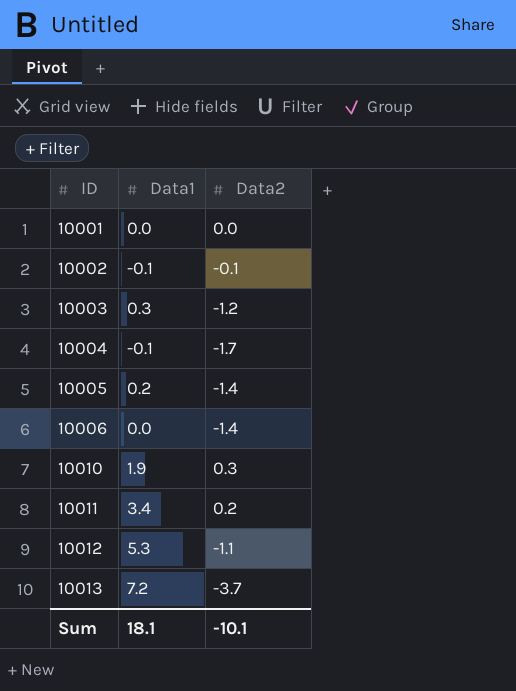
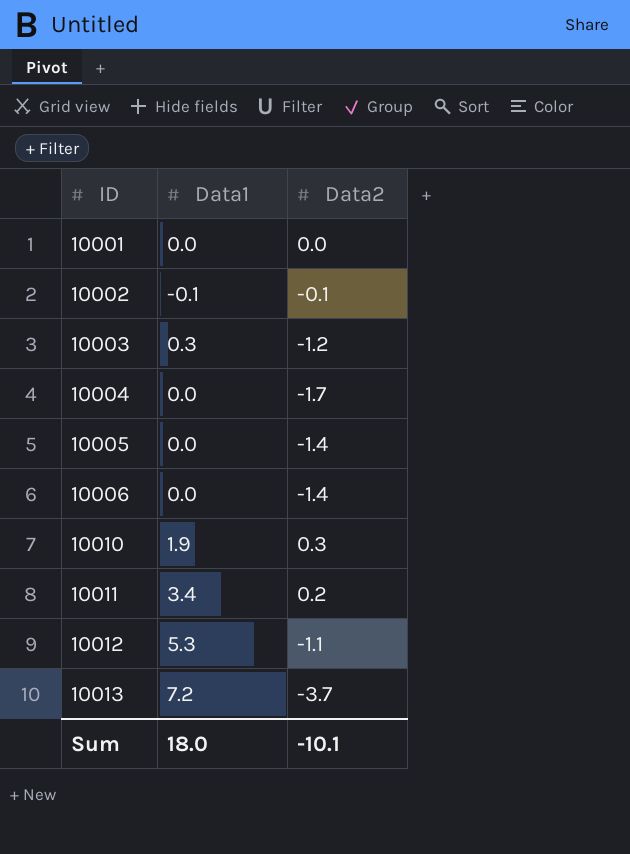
10004 | Data1: -0.1 -> 0.0
10005 | Data1: 0.2 -> 0.0
Sum | Data1: 18.1 -> 18.0

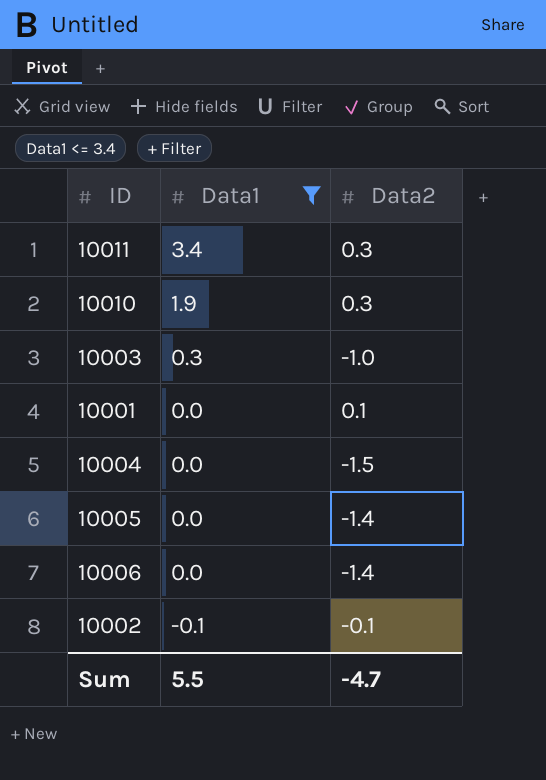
filter: none -> Data1 <= 3.4
row order: ID ascending -> Data1 descending
10011 | Data2: 0.2 -> 0.3
10003 | Data2: -1.2 -> -1.0
10001 | Data2: 0.0 -> 0.1
10004 | Data2: -1.7 -> -1.5
Sum | Data1: 18.0 -> 5.5
Sum | Data2: -10.1 -> -4.7

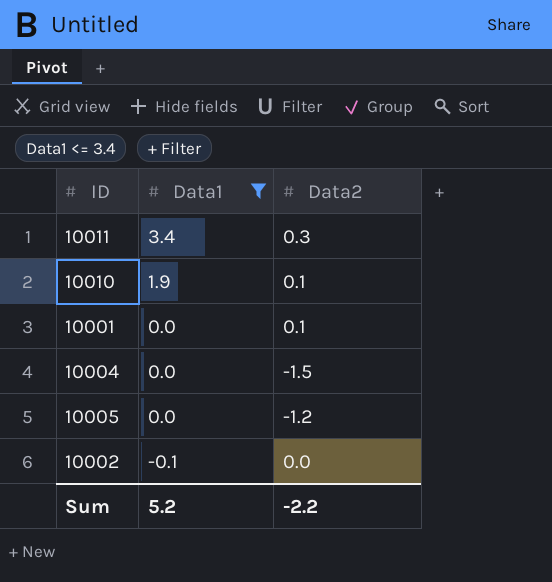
row 10003: 0.3 | -1.0 -> none
row 10006: 0.0 | -1.4 -> none
10010 | Data2: 0.3 -> 0.1
10005 | Data2: -1.4 -> -1.2
10002 | Data2: -0.1 -> 0.0
Sum | Data1: 5.5 -> 5.2
Sum | Data2: -4.7 -> -2.2

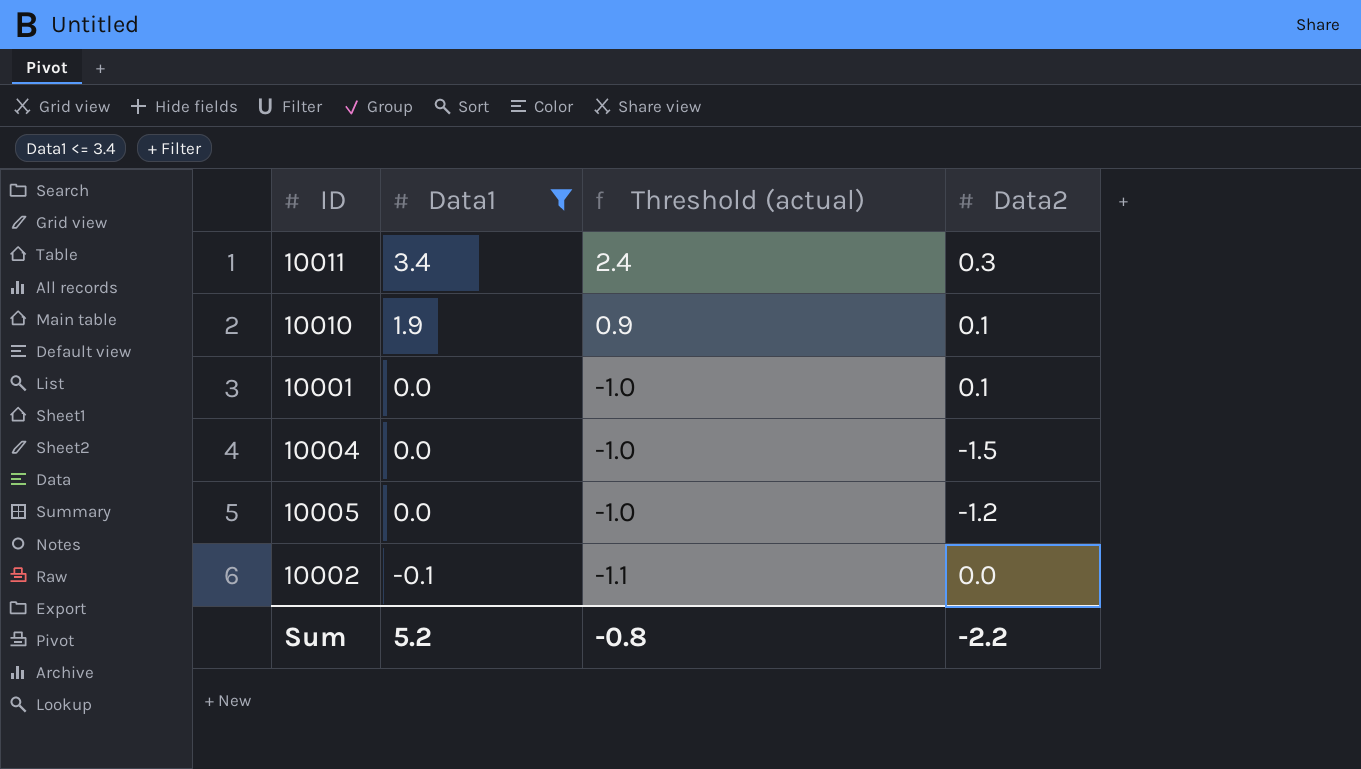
column Threshold (actual) | formula: none -> [Data1] - 1

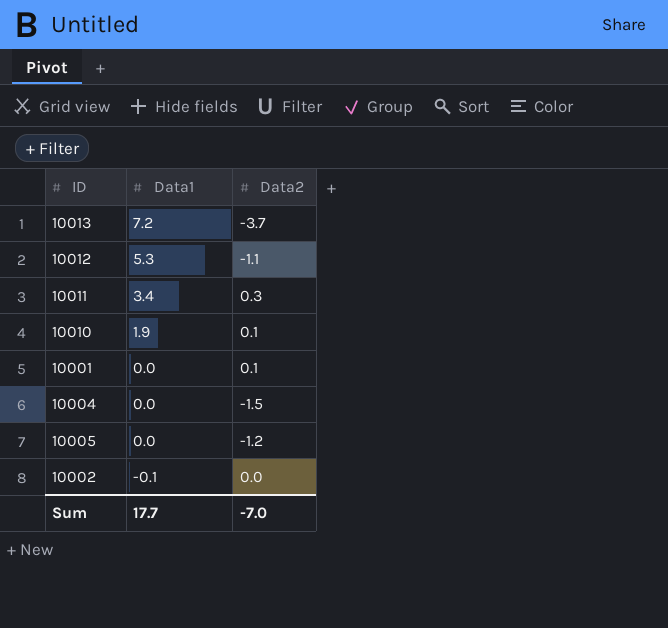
filter: Data1 <= 3.4 -> none
column Threshold (actual) | formula: [Data1] - 1 -> none
Sum | Data1: 5.2 -> 17.7
Sum | Data2: -2.2 -> -7.0

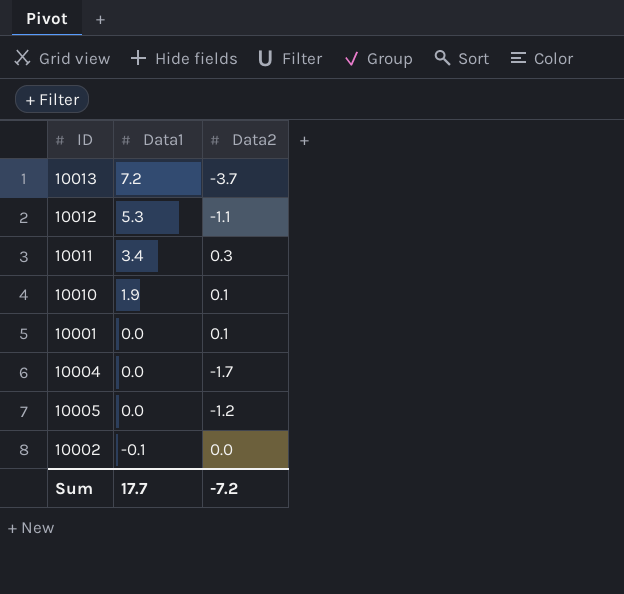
10004 | Data2: -1.5 -> -1.7
Sum | Data2: -7.0 -> -7.2

